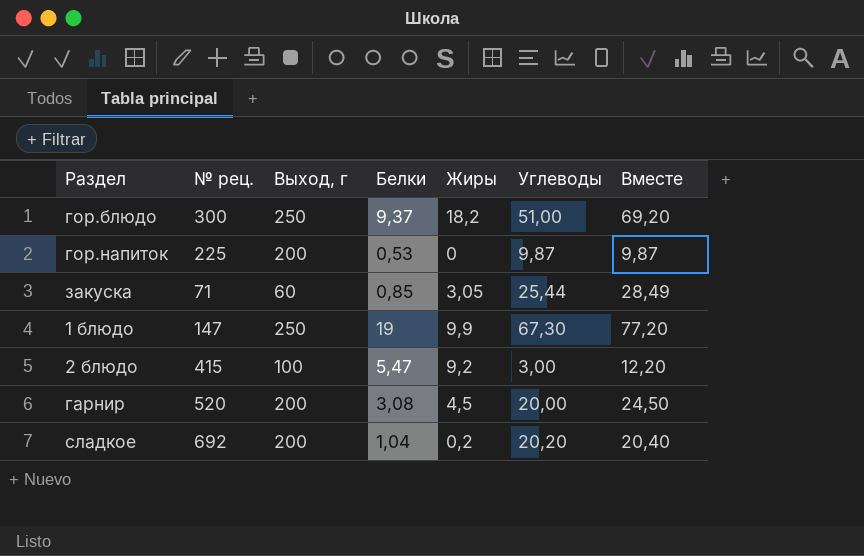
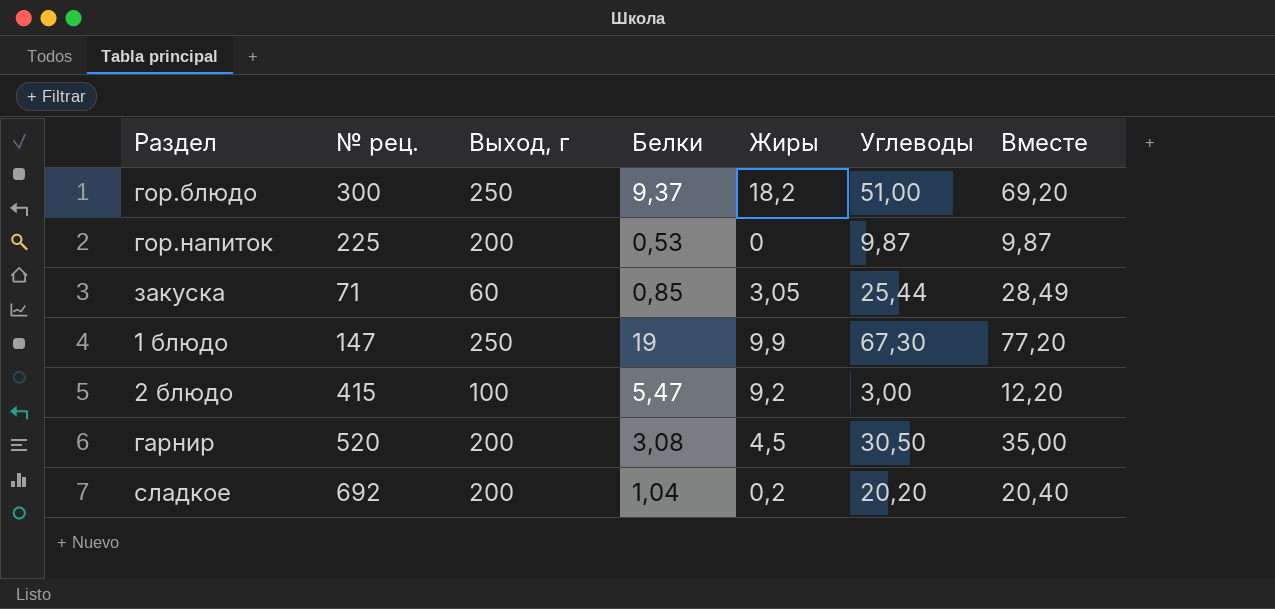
гарнир | Углеводы: 20,00 -> 30,50
гарнир | Вместе: 24,50 -> 35,00

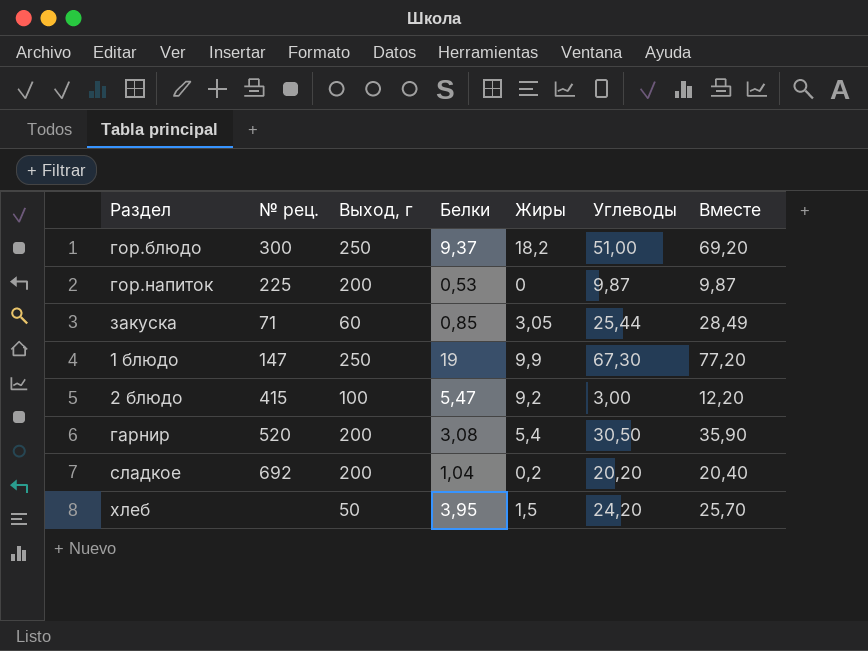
гарнир | Жиры: 4,5 -> 5,4
гарнир | Вместе: 35,00 -> 35,90
row хлеб: none -> none | 50 | 3,95 | 1,5 | 24,20 | 25,70

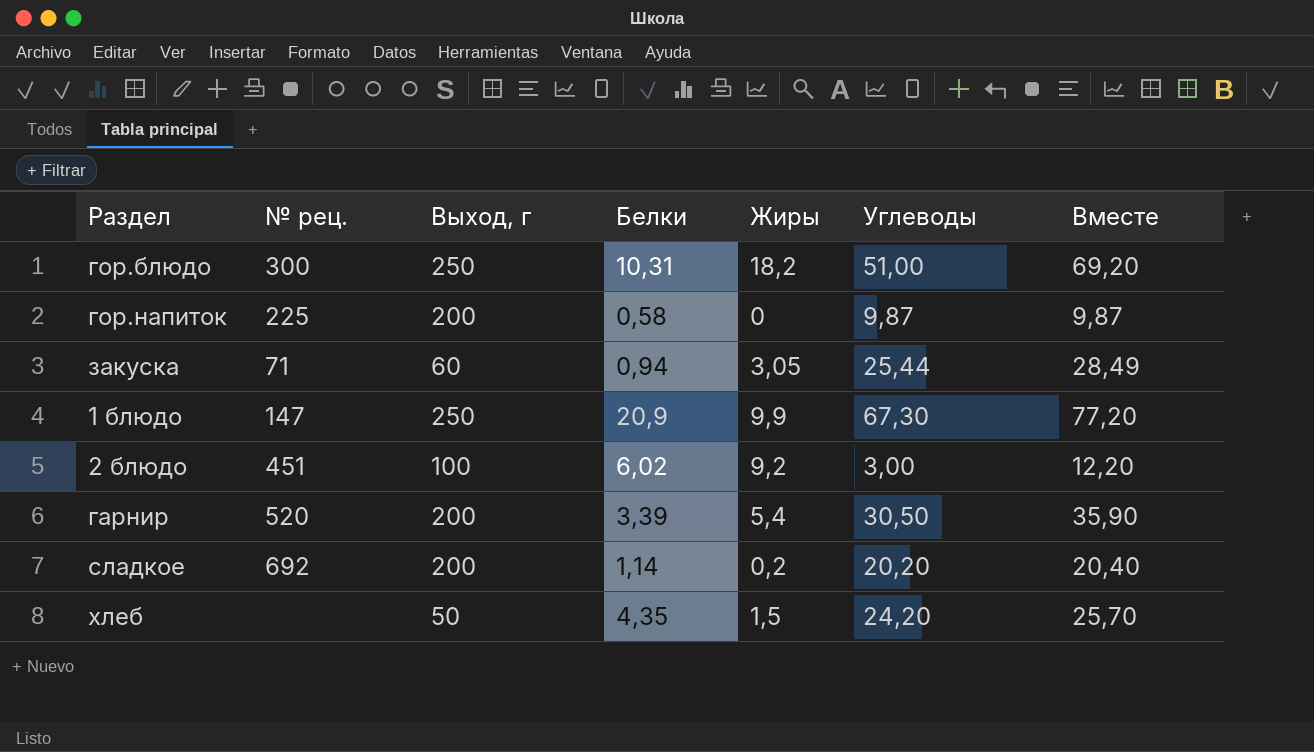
гор.блюдо | Белки: 9,37 -> 10,31
гор.напиток | Белки: 0,53 -> 0,58
закуска | Белки: 0,85 -> 0,94
1 блюдо | Белки: 19 -> 20,9
2 блюдо | № рец.: 415 -> 451
2 блюдо | Белки: 5,47 -> 6,02
гарнир | Белки: 3,08 -> 3,39
сладкое | Белки: 1,04 -> 1,14
хлеб | Белки: 3,95 -> 4,35

